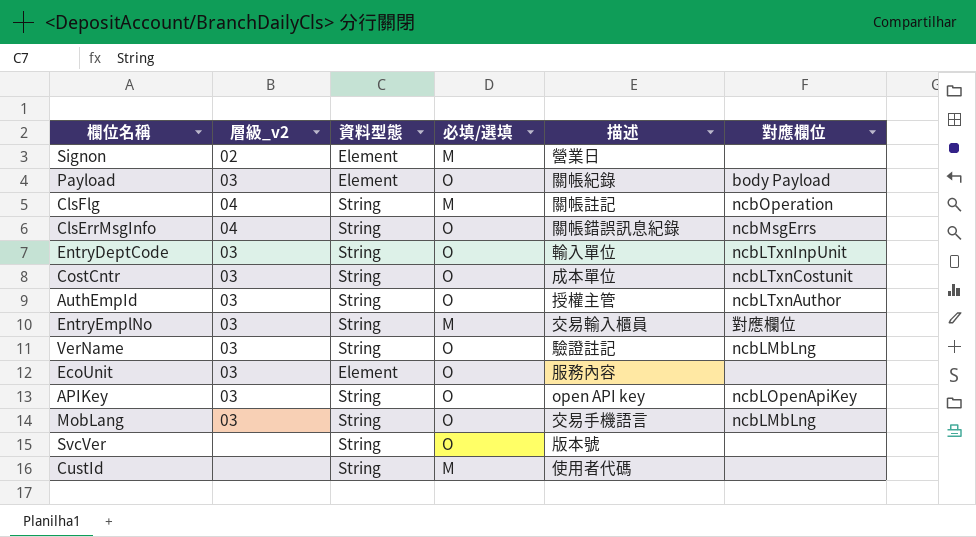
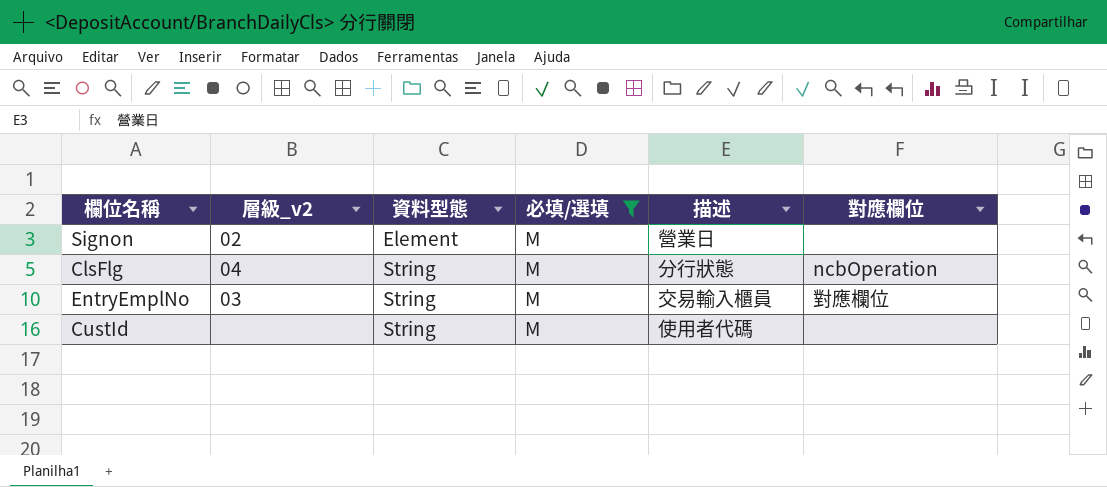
filter: none -> 必填/選填 = M
ClsFlg | 描述: 關帳註記 -> 分行狀態

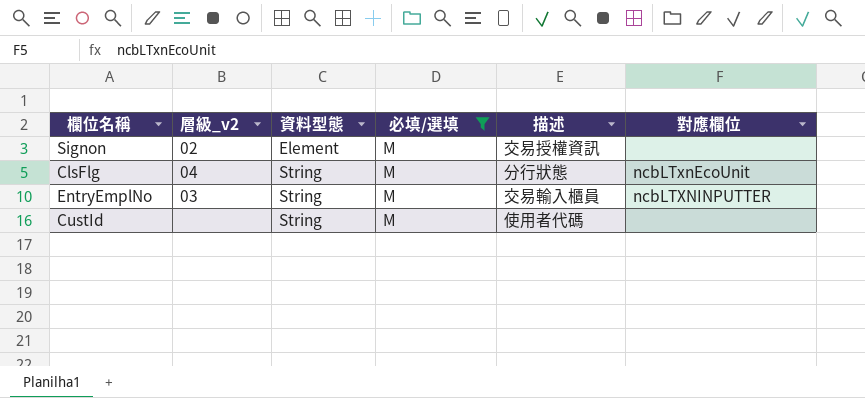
Signon | 描述: 營業日 -> 交易授權資訊
ClsFlg | 對應欄位: ncbOperation -> ncbLTxnEcoUnit
EntryEmplNo | 對應欄位: 對應欄位 -> ncbLTXNINPUTTER

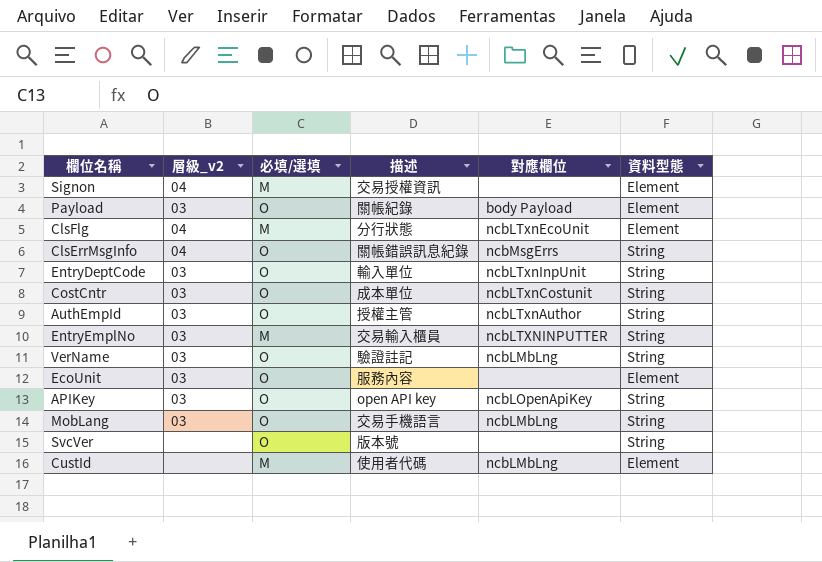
filter: 必填/選填 = M -> none
column 資料型態 | position: 3 -> 6
Signon | 層級_v2: 02 -> 04
ClsFlg | 資料型態: String -> Element
CustId | 對應欄位: none -> ncbLMbLng
CustId | 資料型態: String -> Element

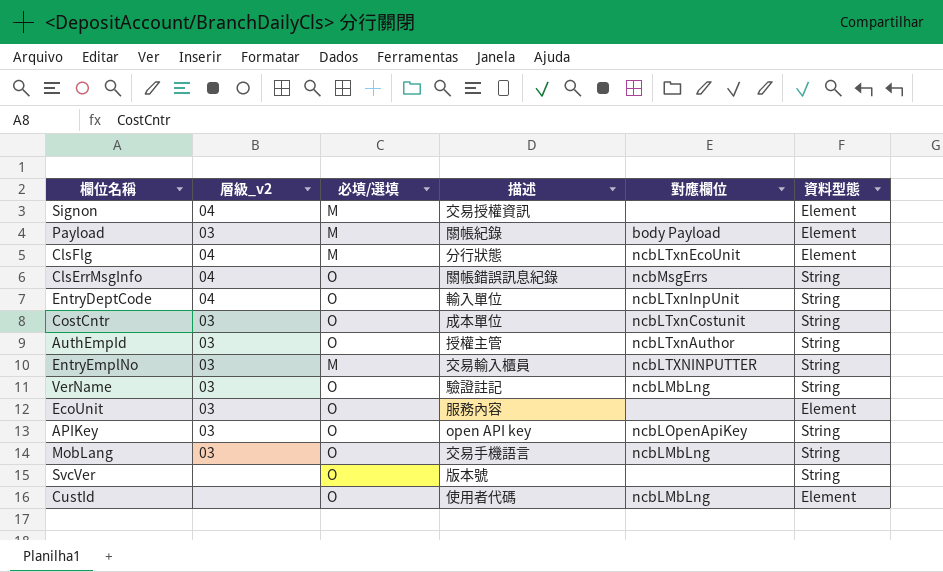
Payload | 必填/選填: O -> M
EntryDeptCode | 層級_v2: 03 -> 04
CustId | 必填/選填: M -> O

